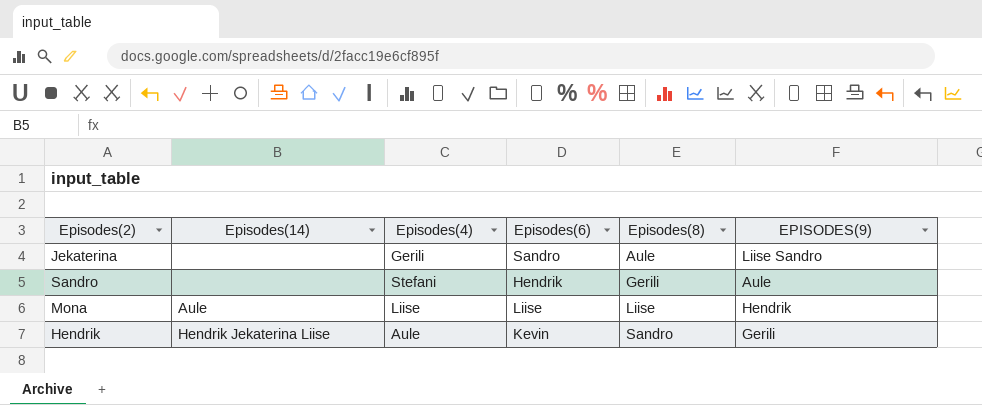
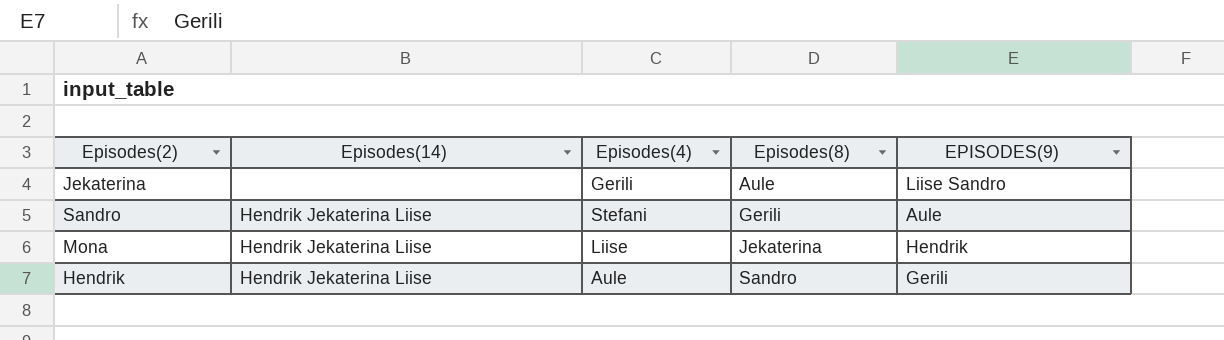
column Episodes(6) | position: 4 -> none
Sandro | Episodes(14): none -> Hendrik Jekaterina Liise
Mona | Episodes(14): Aule -> Hendrik Jekaterina Liise
Mona | Episodes(8): Liise -> Jekaterina

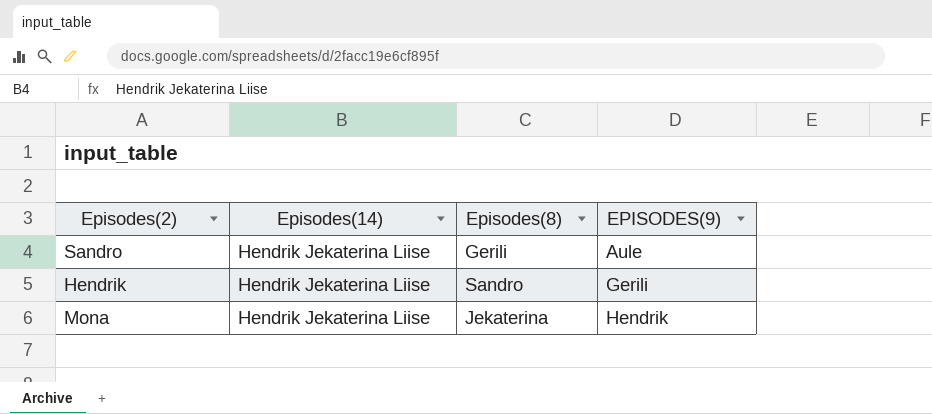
row order: Episodes(8) ascending -> EPISODES(9) ascending
column Episodes(4) | position: 3 -> none
row Jekaterina: none | Gerili | Aule | Liise Sandro -> none

